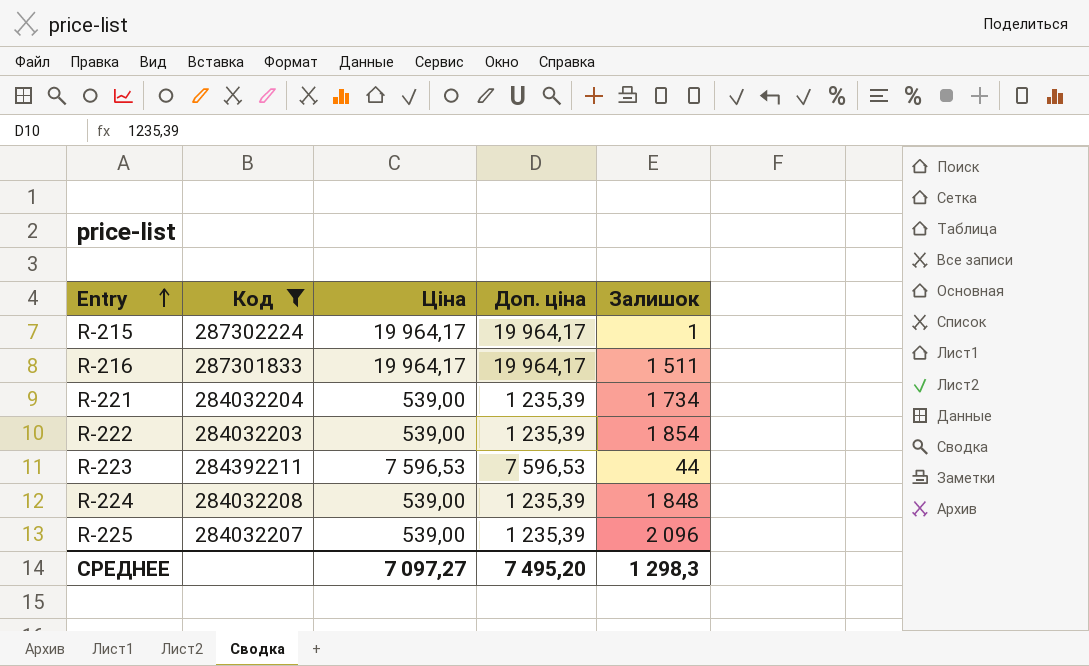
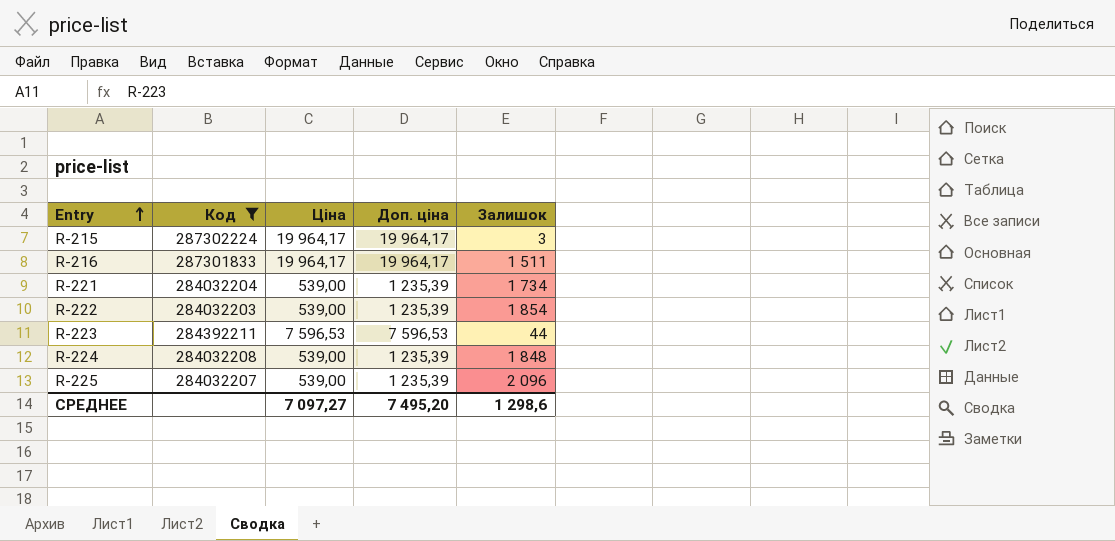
R-215 | Залишок: 1 -> 3
СРЕДНЕЕ | Залишок: 1 298,3 -> 1 298,6

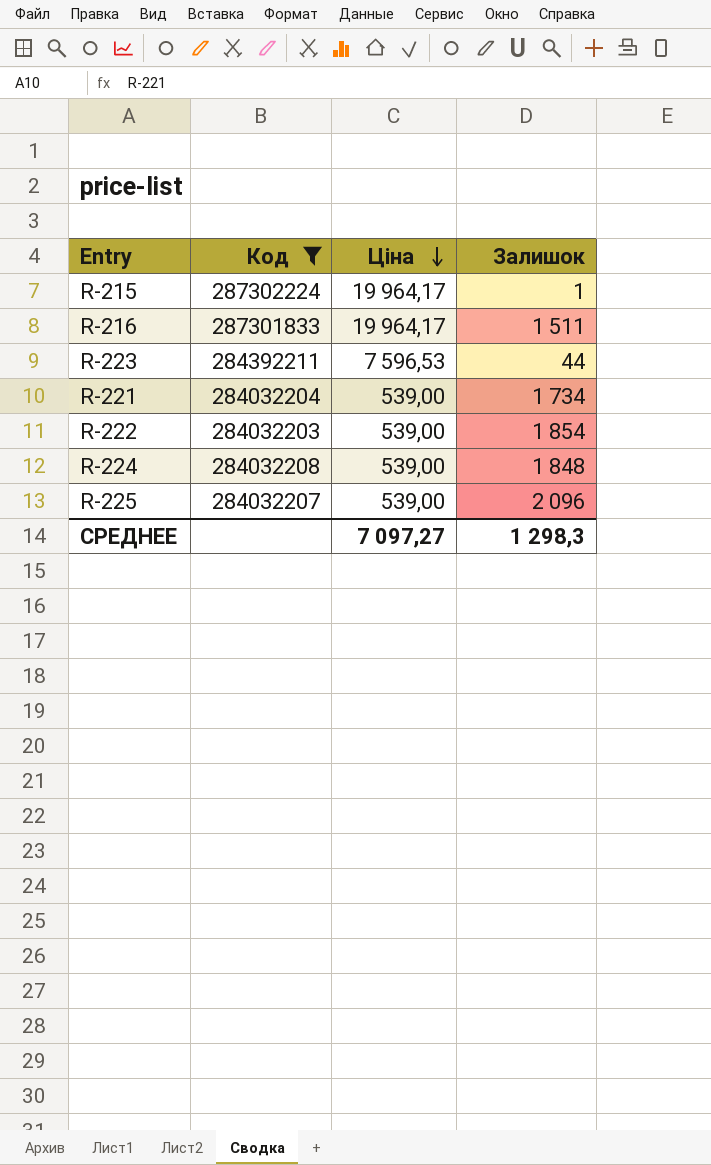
row order: Entry ascending -> Ціна descending
column Доп. ціна | position: 4 -> none
R-215 | Залишок: 3 -> 1
СРЕДНЕЕ | Залишок: 1 298,6 -> 1 298,3

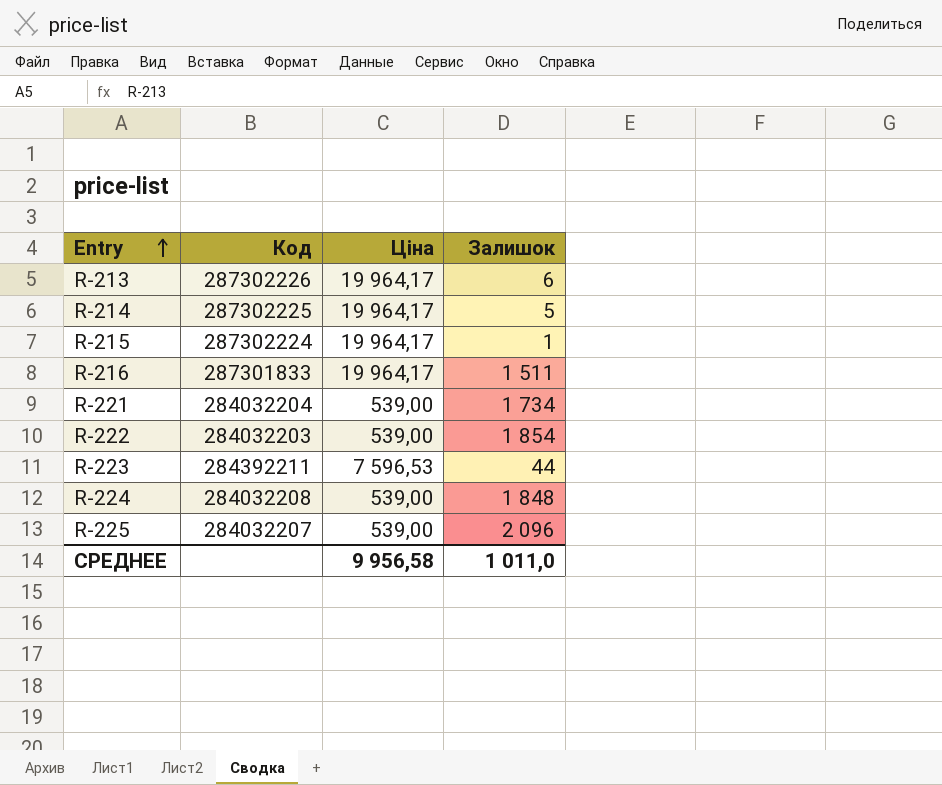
filter: Код <= 287302224 -> none
row order: Ціна descending -> Entry ascending
СРЕДНЕЕ | Ціна: 7 097,27 -> 9 956,58
СРЕДНЕЕ | Залишок: 1 298,3 -> 1 011,0

